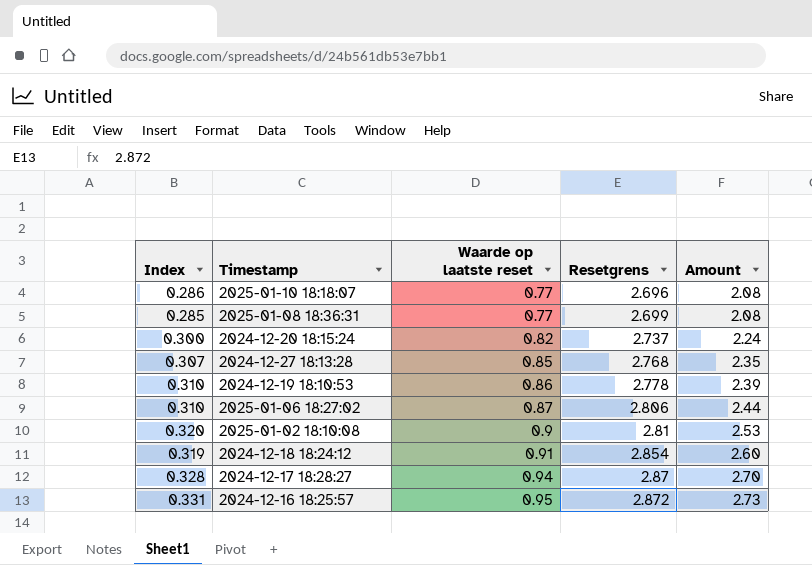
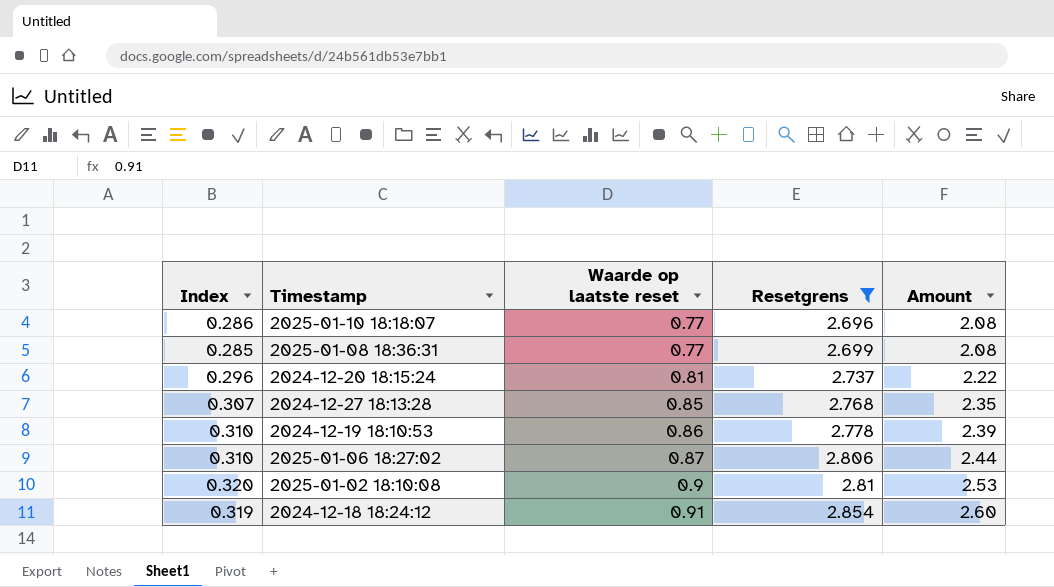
filter: none -> Resetgrens <= 2.854
2024-12-20 18:15:24 | Index: 0.300 -> 0.296
2024-12-20 18:15:24 | Waarde op laatste reset: 0.82 -> 0.81
2024-12-20 18:15:24 | Amount: 2.24 -> 2.22

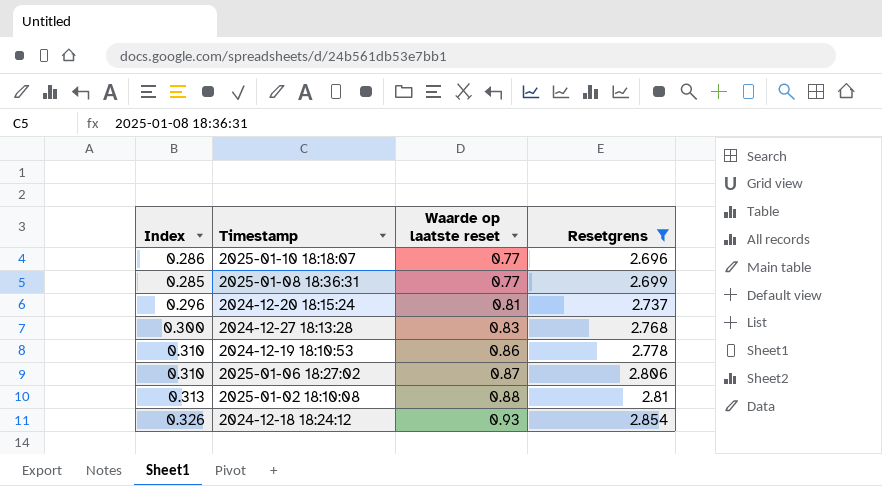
column Amount | formula: [Waarde op laatste reset] * [Resetgrens] -> none
2024-12-27 18:13:28 | Index: 0.307 -> 0.300
2024-12-27 18:13:28 | Waarde op laatste reset: 0.85 -> 0.83
2025-01-02 18:10:08 | Index: 0.320 -> 0.313
2025-01-02 18:10:08 | Waarde op laatste reset: 0.9 -> 0.88
2024-12-18 18:24:12 | Index: 0.319 -> 0.326
2024-12-18 18:24:12 | Waarde op laatste reset: 0.91 -> 0.93

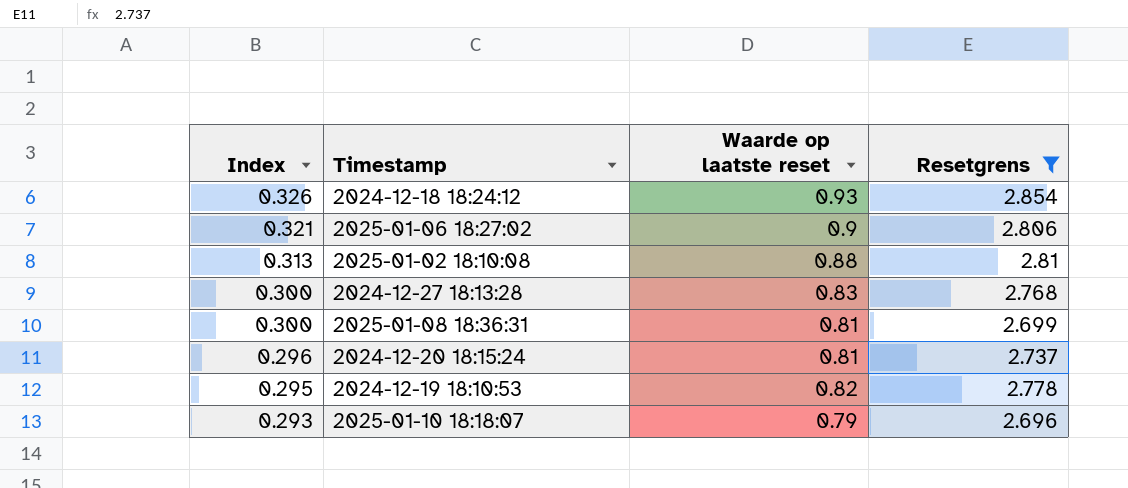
row order: Waarde op laatste reset ascending -> Index descending
2025-01-06 18:27:02 | Index: 0.310 -> 0.321
2025-01-06 18:27:02 | Waarde op laatste reset: 0.87 -> 0.9
2025-01-08 18:36:31 | Index: 0.285 -> 0.300
2025-01-08 18:36:31 | Waarde op laatste reset: 0.77 -> 0.81
2024-12-19 18:10:53 | Index: 0.310 -> 0.295
2024-12-19 18:10:53 | Waarde op laatste reset: 0.86 -> 0.82
2025-01-10 18:18:07 | Index: 0.286 -> 0.293
2025-01-10 18:18:07 | Waarde op laatste reset: 0.77 -> 0.79

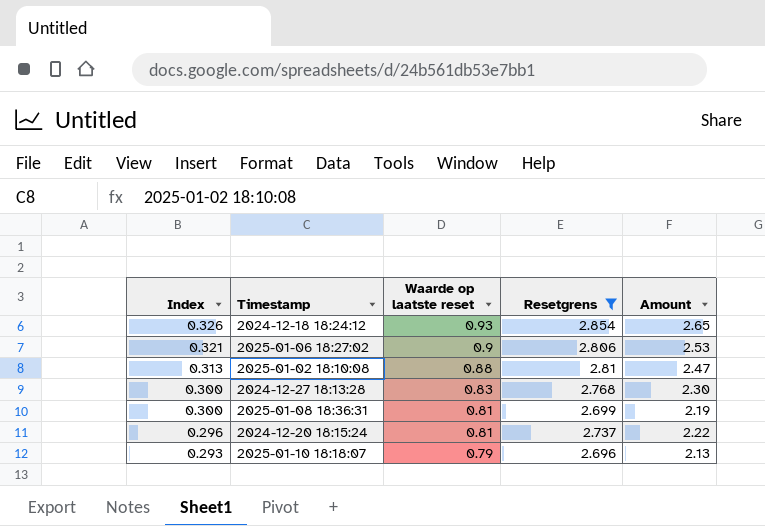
column Amount | formula: none -> [Waarde op laatste reset] * [Resetgrens]
row 2024-12-19 18:10:53: 0.295 | 0.82 | 2.778 -> none

